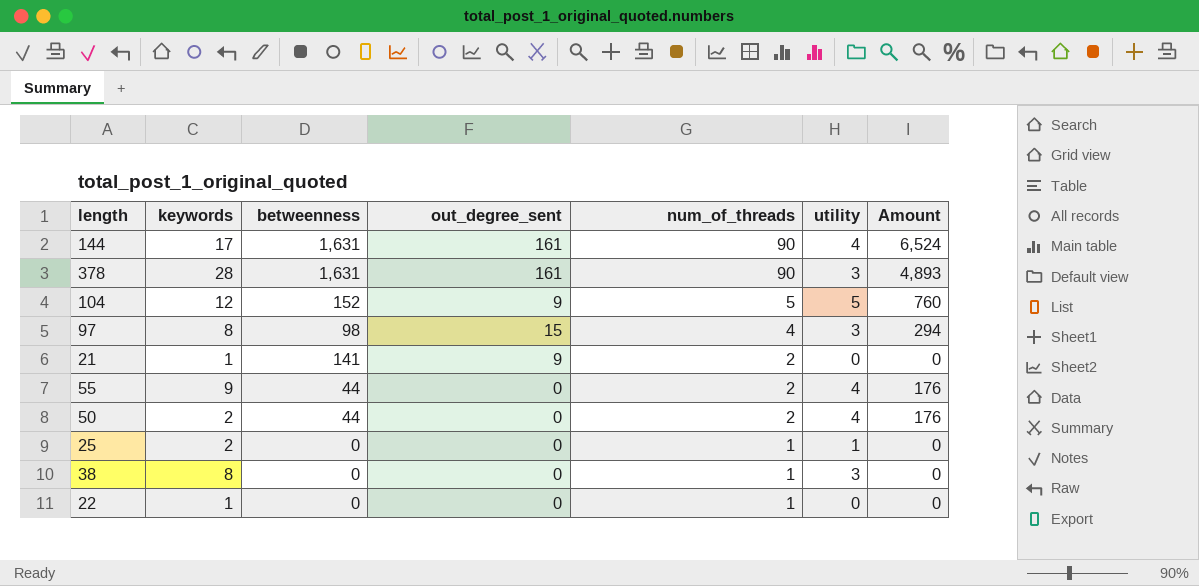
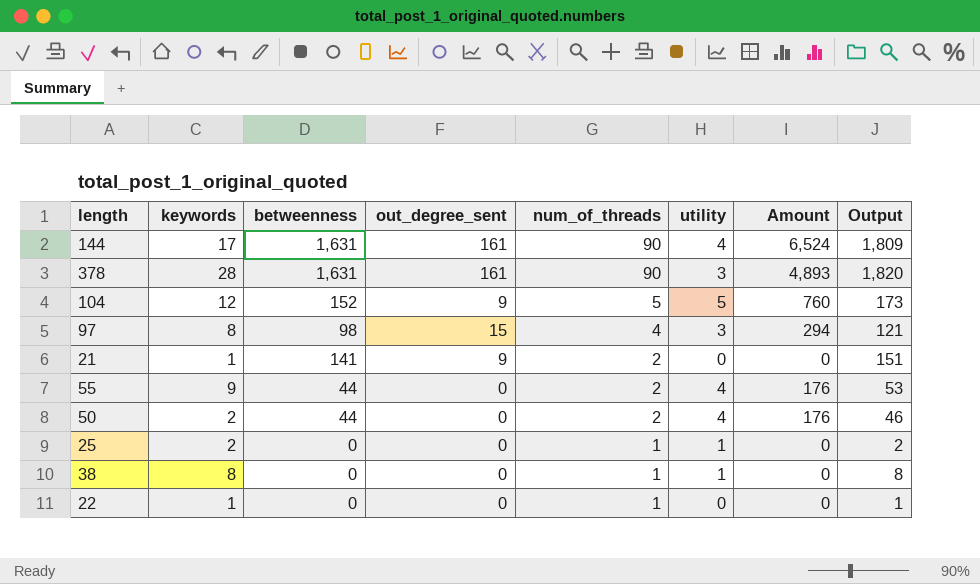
column Output | formula: none -> [keywords] + [betweenness] + [out_degree_sent]
38 | utility: 3 -> 1

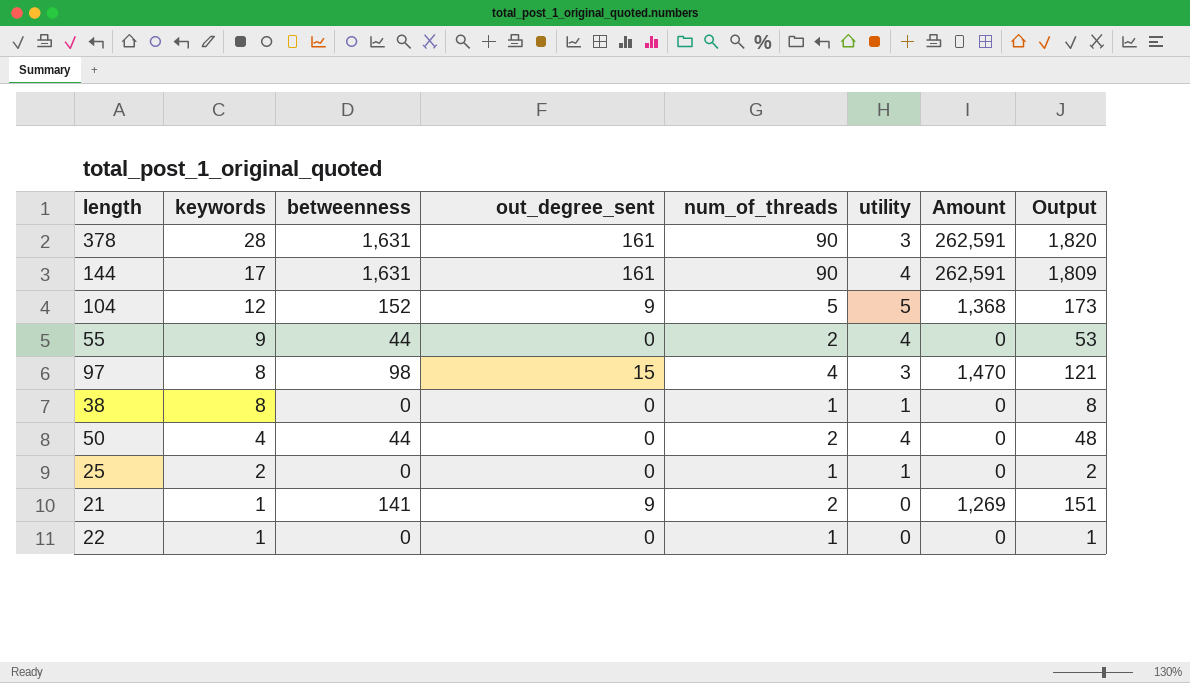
row order: num_of_threads descending -> keywords descending
column Amount | formula: [betweenness] * [utility] -> [betweenness] * [out_degree_sent]
50 | keywords: 2 -> 4
50 | Output: 46 -> 48

